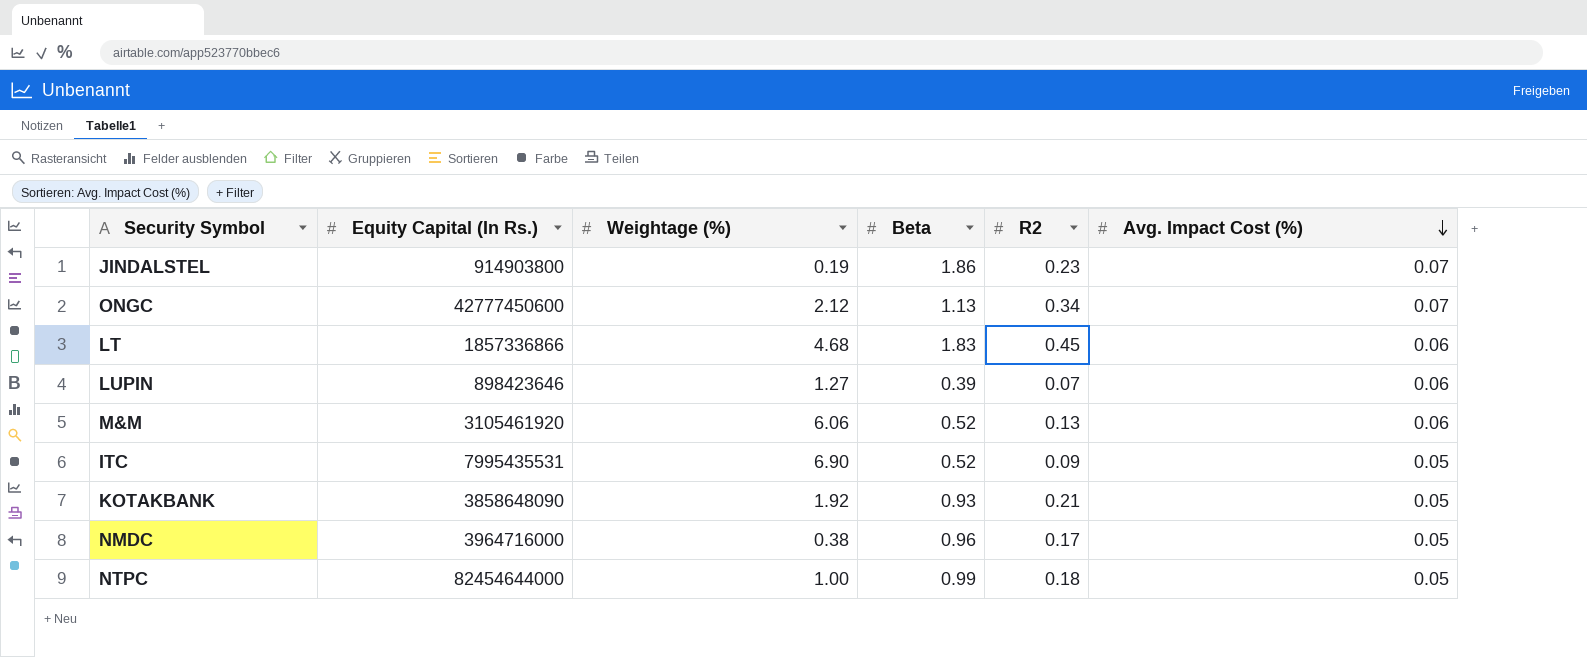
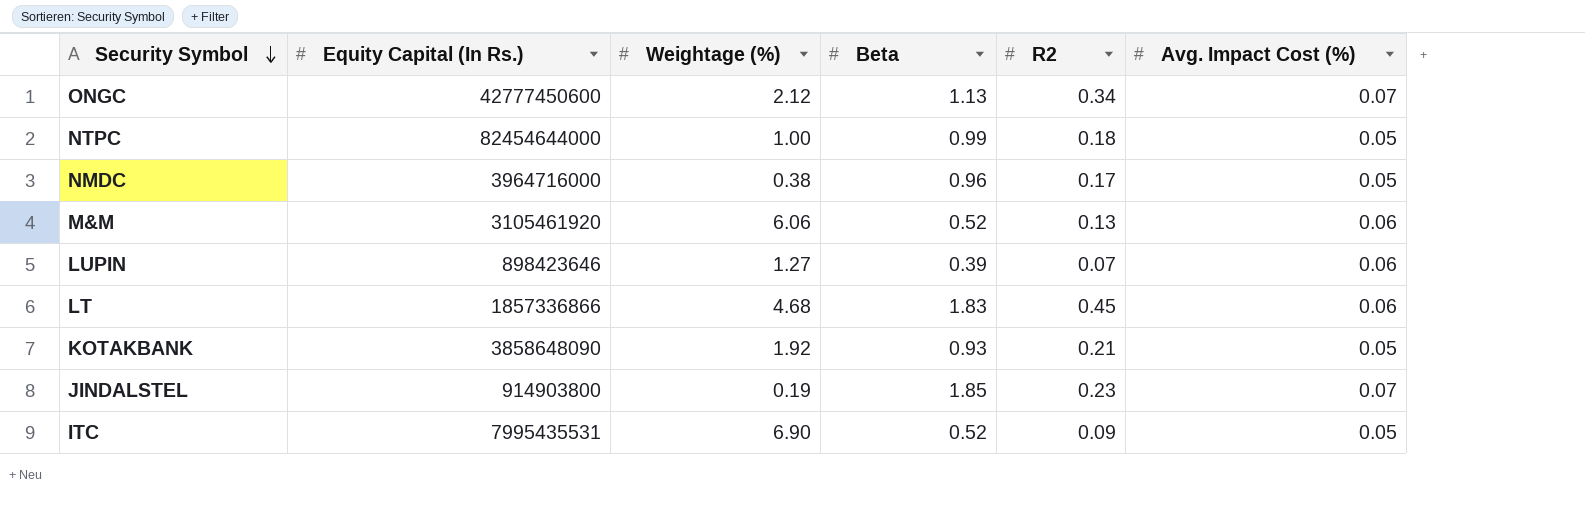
row order: Avg. Impact Cost (%) descending -> Security Symbol descending
JINDALSTEL | Beta: 1.86 -> 1.85

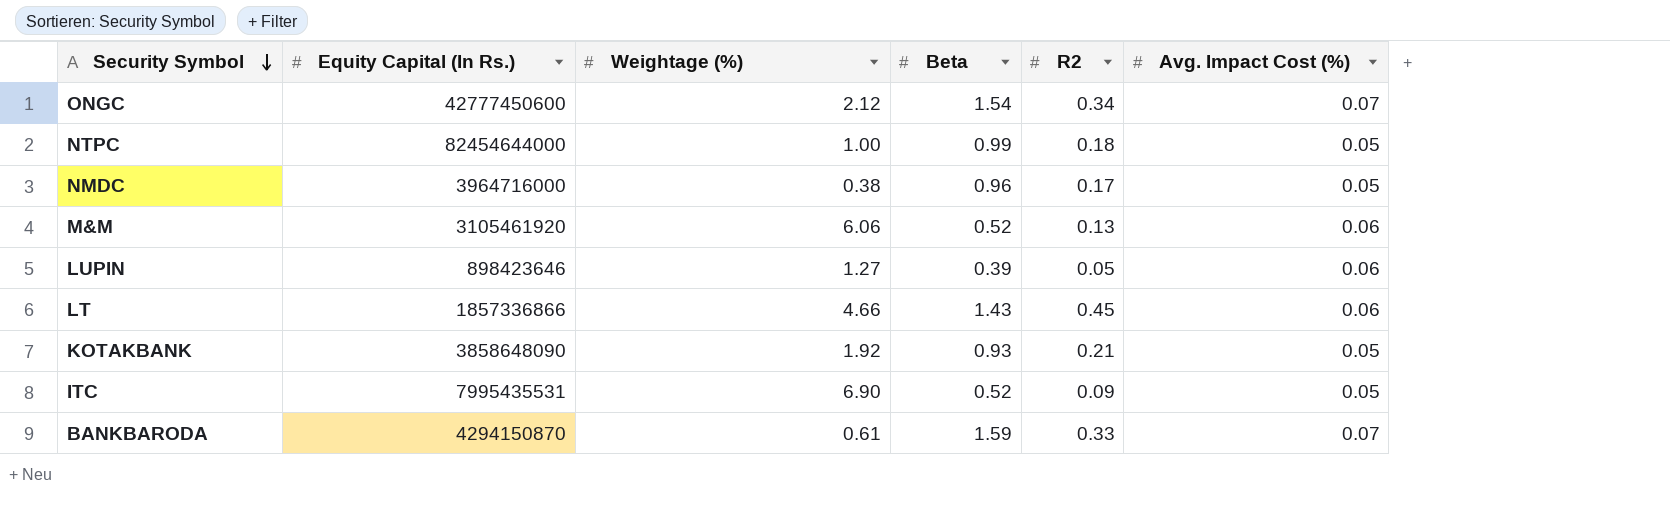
row JINDALSTEL: 914903800 | 0.19 | 1.85 | 0.23 | 0.07 -> none
ONGC | Beta: 1.13 -> 1.54
LUPIN | R2: 0.07 -> 0.05
LT | Weightage (%): 4.68 -> 4.66
LT | Beta: 1.83 -> 1.43
row BANKBARODA: none -> 4294150870 | 0.61 | 1.59 | 0.33 | 0.07

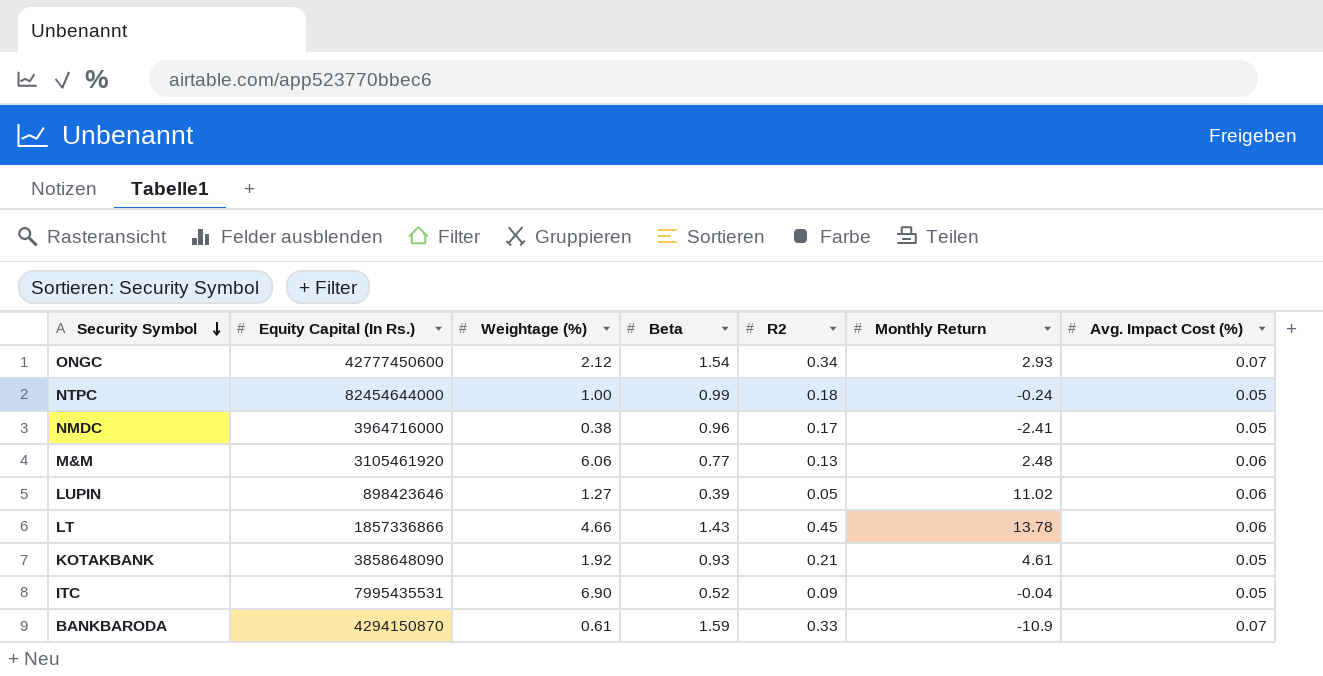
column Monthly Return | position: none -> 6
M&M | Beta: 0.52 -> 0.77

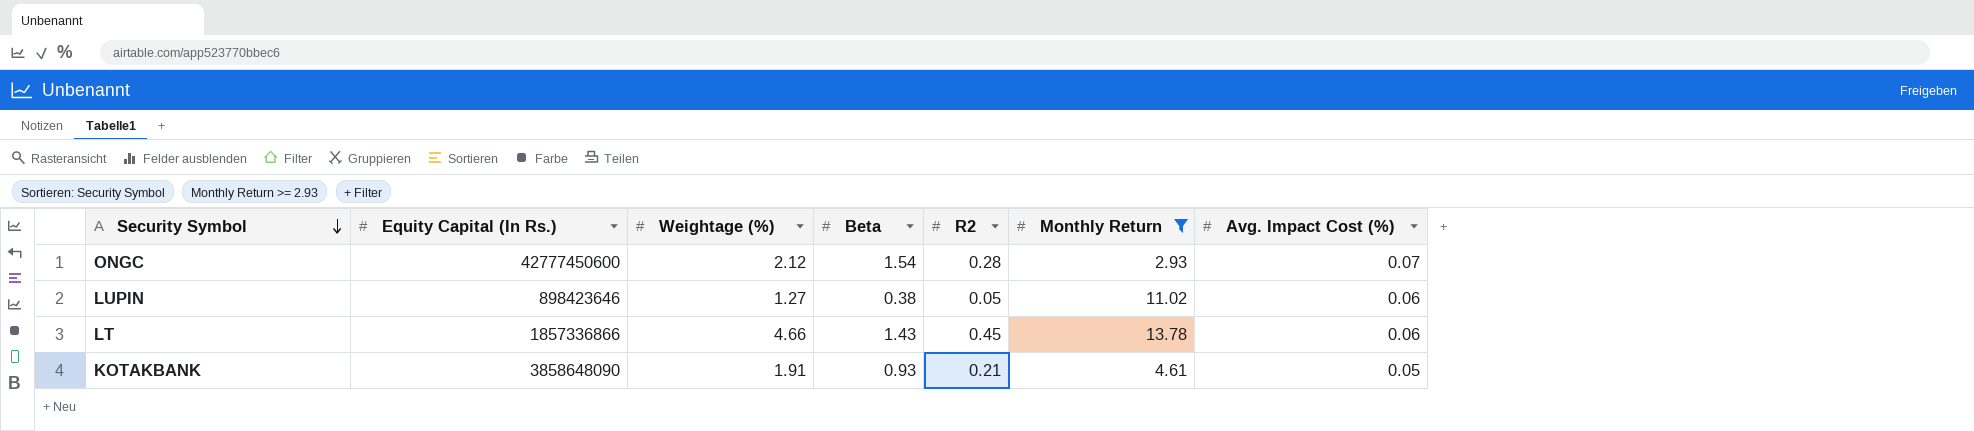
filter: none -> Monthly Return >= 2.93
ONGC | R2: 0.34 -> 0.28
LUPIN | Beta: 0.39 -> 0.38
KOTAKBANK | Weightage (%): 1.92 -> 1.91

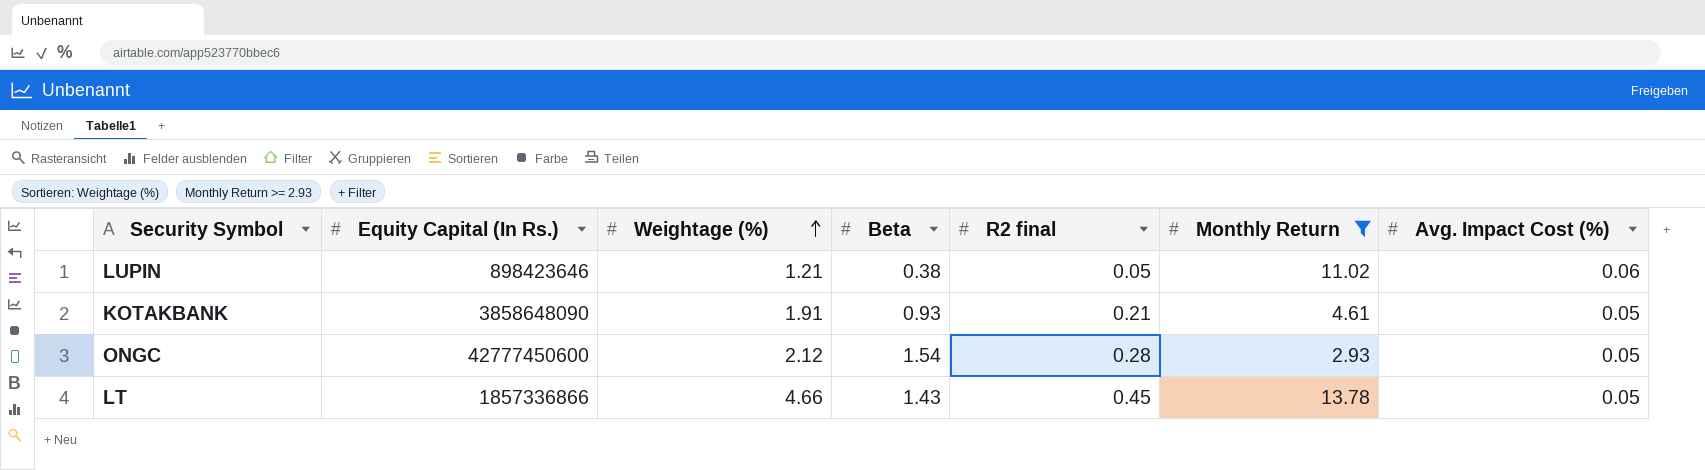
row order: Security Symbol descending -> Weightage (%) ascending
column name: R2 -> R2 final
LUPIN | Weightage (%): 1.27 -> 1.21
ONGC | Avg. Impact Cost (%): 0.07 -> 0.05
LT | Avg. Impact Cost (%): 0.06 -> 0.05

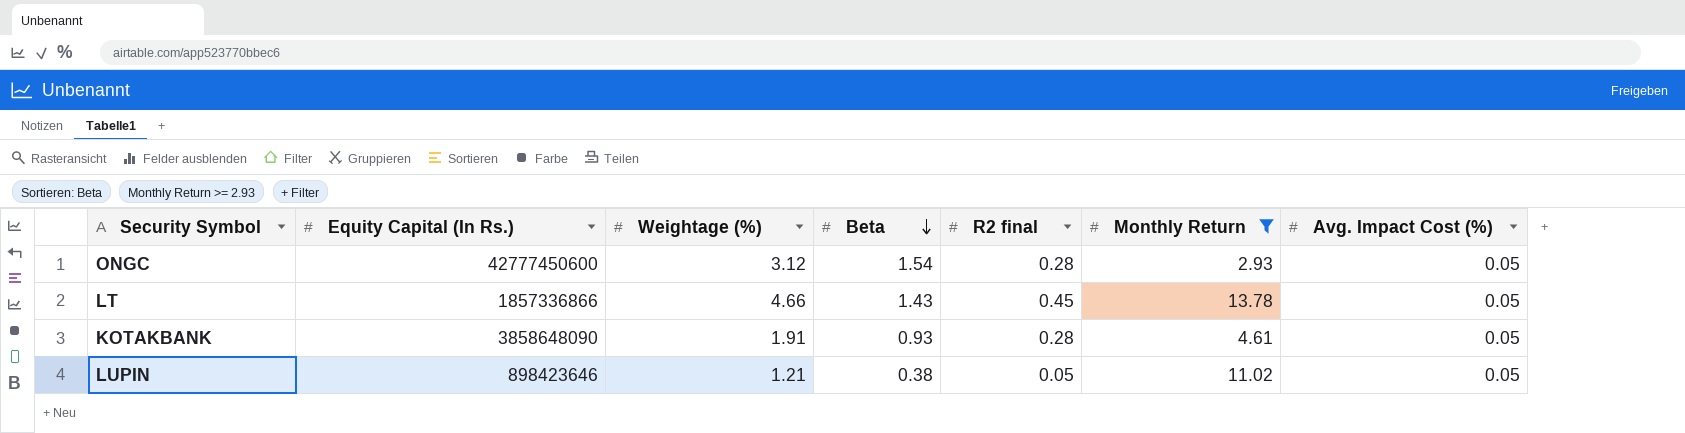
row order: Weightage (%) ascending -> Beta descending
ONGC | Weightage (%): 2.12 -> 3.12
KOTAKBANK | R2 final: 0.21 -> 0.28
LUPIN | Avg. Impact Cost (%): 0.06 -> 0.05

